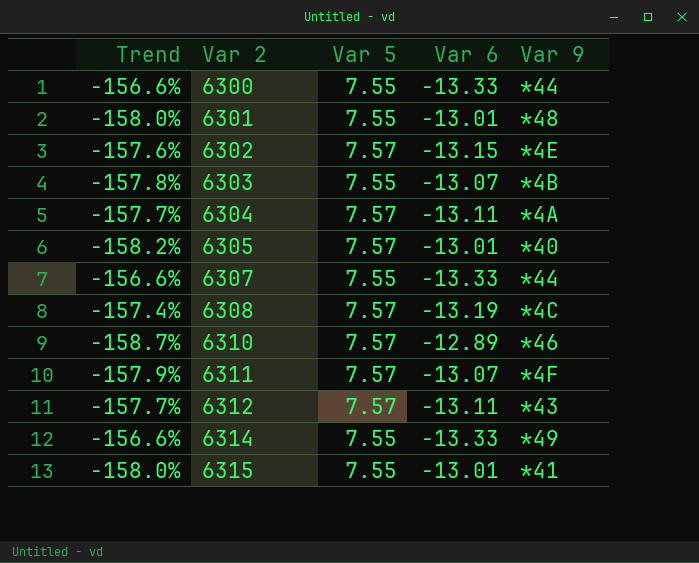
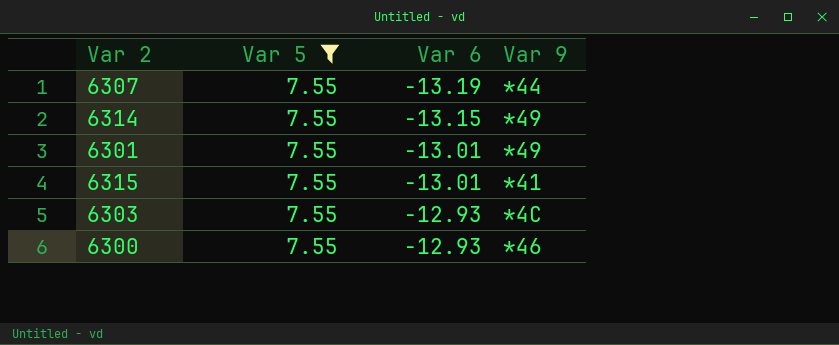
filter: none -> Var 5 = 7.55
row order: Var 2 ascending -> Var 6 ascending
column Trend | formula: ([Var 5] - [Var 6]) / [Var 6] -> none
6307 | Var 6: -13.33 -> -13.19
6314 | Var 6: -13.33 -> -13.15
6301 | Var 9: *48 -> *49
6303 | Var 6: -13.07 -> -12.93
6303 | Var 9: *4B -> *4C
6300 | Var 6: -13.33 -> -12.93
6300 | Var 9: *44 -> *46

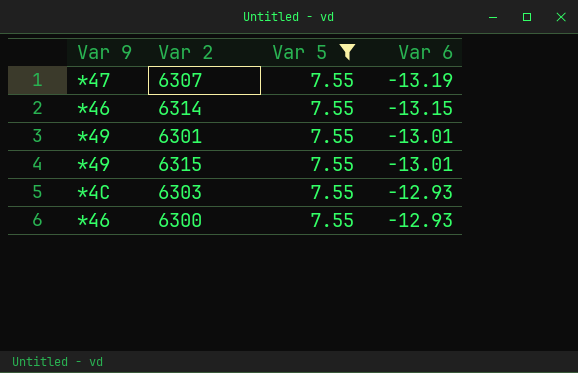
column Var 9 | position: 4 -> 1
6307 | Var 9: *44 -> *47
6314 | Var 9: *49 -> *46
6315 | Var 9: *41 -> *49

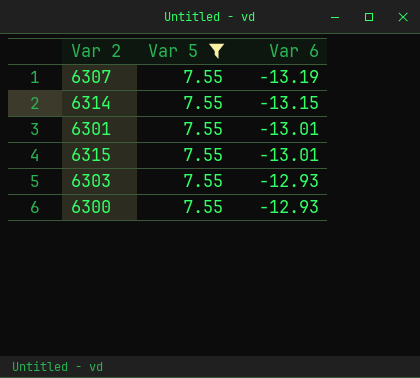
column Var 9 | position: 1 -> none

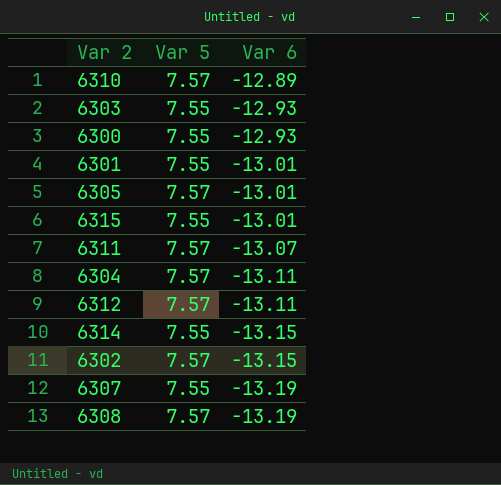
filter: Var 5 = 7.55 -> none
row order: Var 6 ascending -> Var 6 descending

